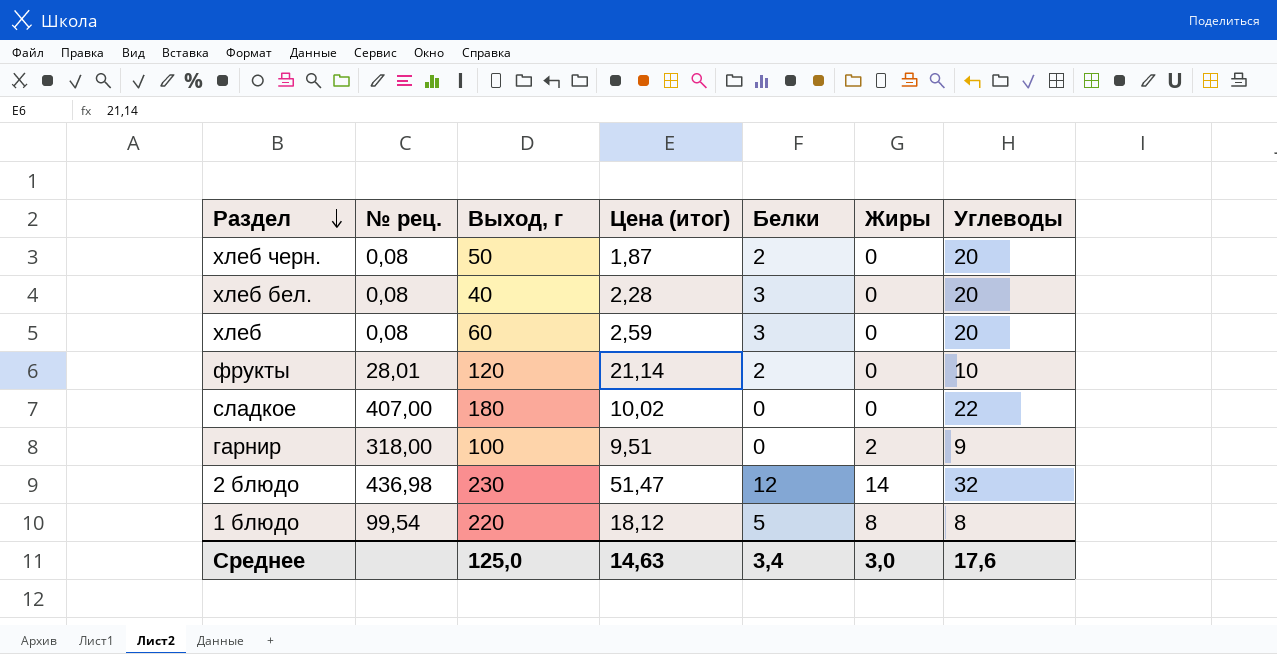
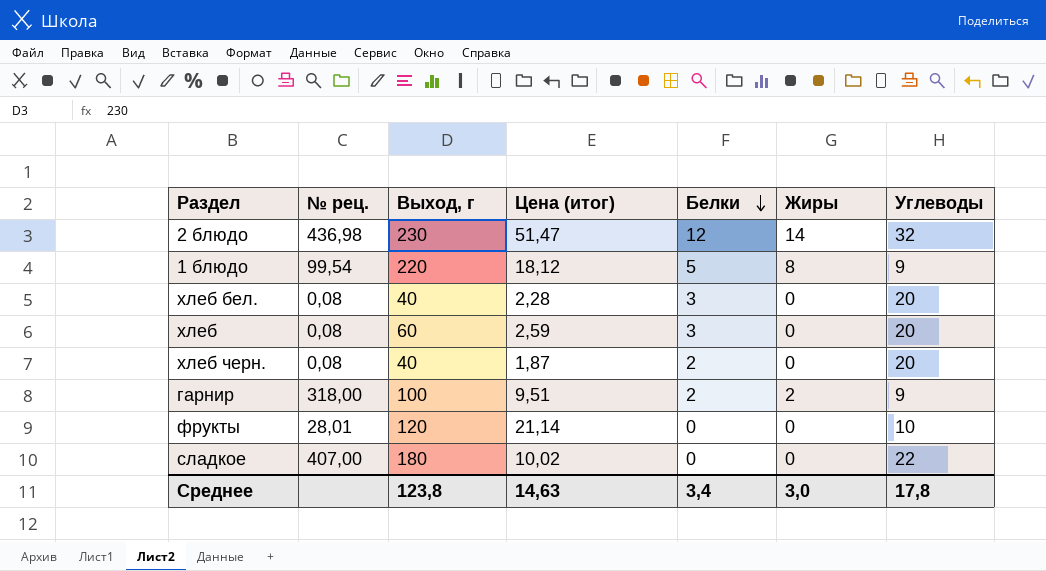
row order: Раздел descending -> Белки descending
1 блюдо | Углеводы: 8 -> 9
хлеб черн. | Выход, г: 50 -> 40
гарнир | Белки: 0 -> 2
фрукты | Белки: 2 -> 0
Среднее | Выход, г: 125,0 -> 123,8
Среднее | Углеводы: 17,6 -> 17,8

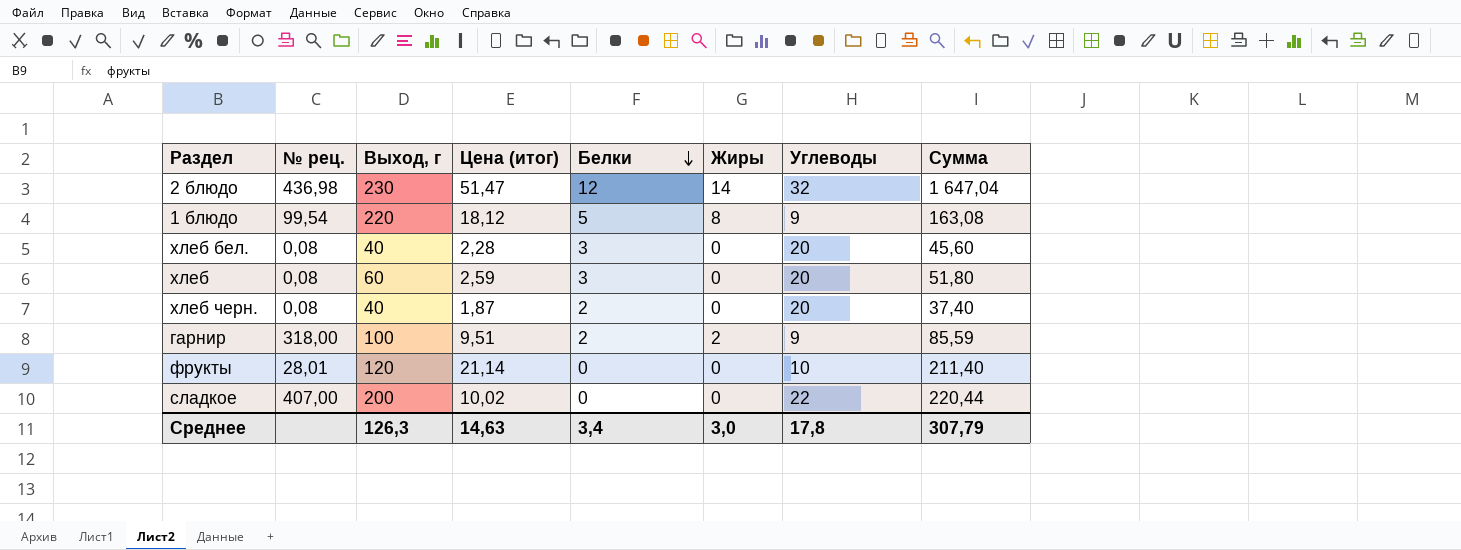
column Сумма | formula: none -> [Цена (итог)] * [Углеводы]
сладкое | Выход, г: 180 -> 200
Среднее | Выход, г: 123,8 -> 126,3

